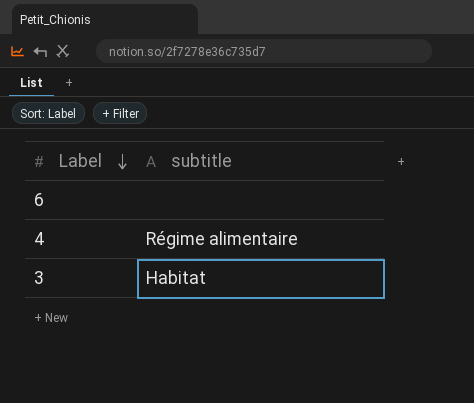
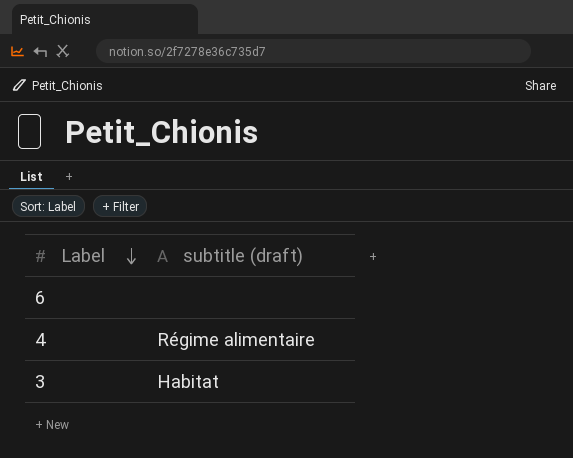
column name: subtitle -> subtitle (draft)

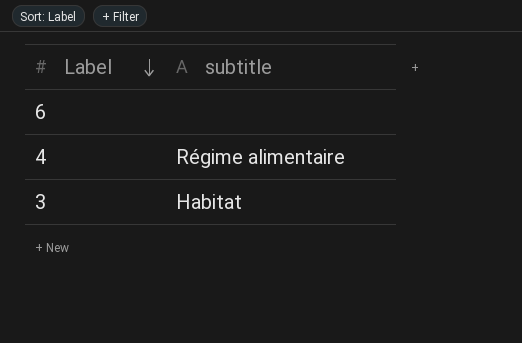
column name: subtitle (draft) -> subtitle

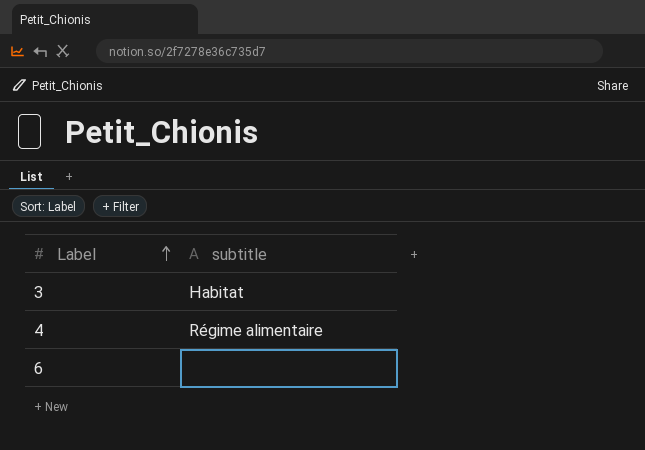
row order: Label descending -> Label ascending

